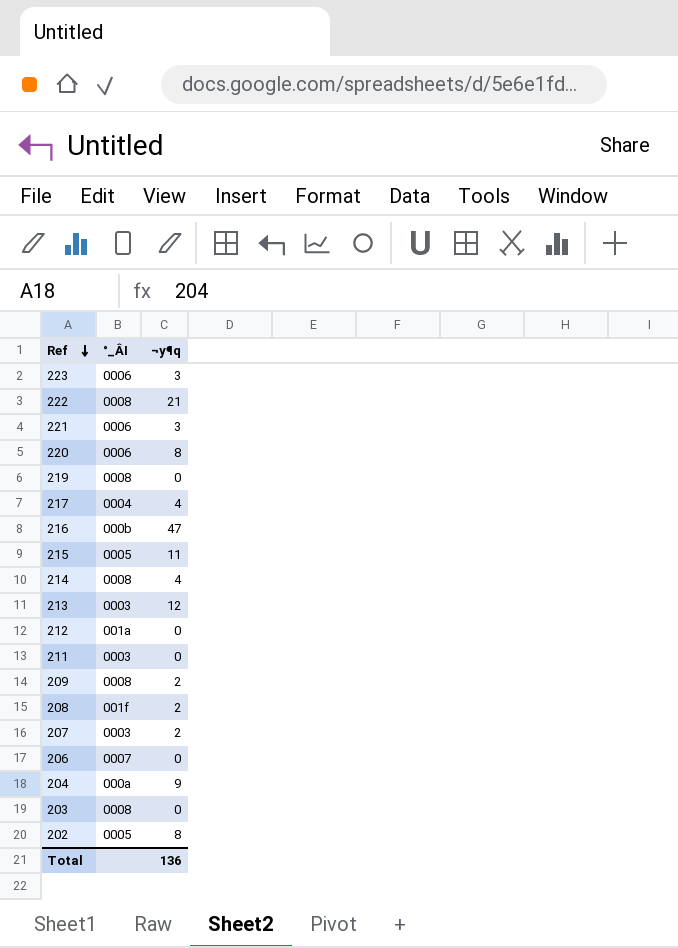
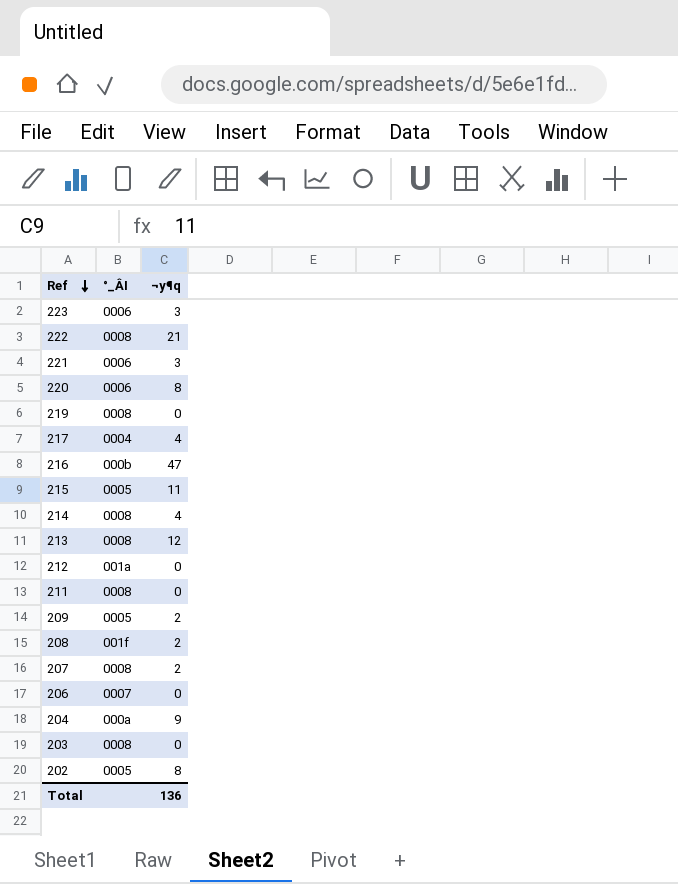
213 | °_ÂI: 0003 -> 0008
211 | °_ÂI: 0003 -> 0008
209 | °_ÂI: 0008 -> 0005
207 | °_ÂI: 0003 -> 0008

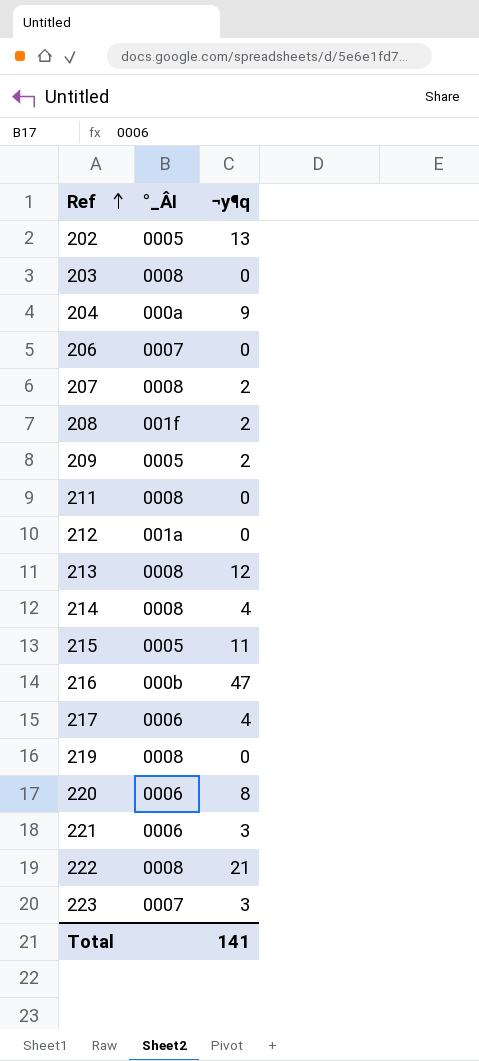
row order: Ref descending -> Ref ascending
202 | ¬y¶q: 8 -> 13
217 | °_ÂI: 0004 -> 0006
223 | °_ÂI: 0006 -> 0007
Total | ¬y¶q: 136 -> 141

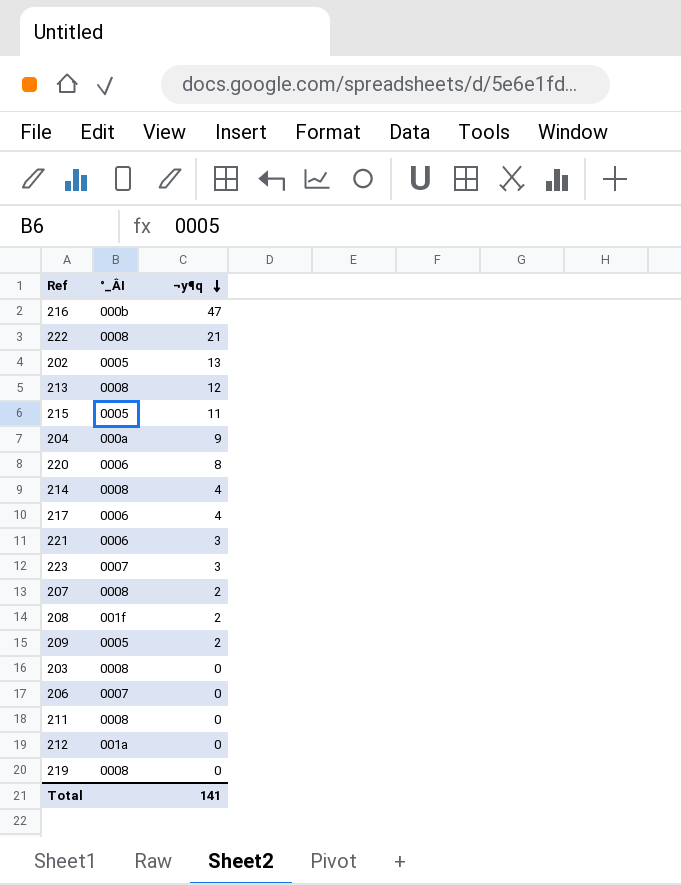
row order: Ref ascending -> ¬y¶q descending

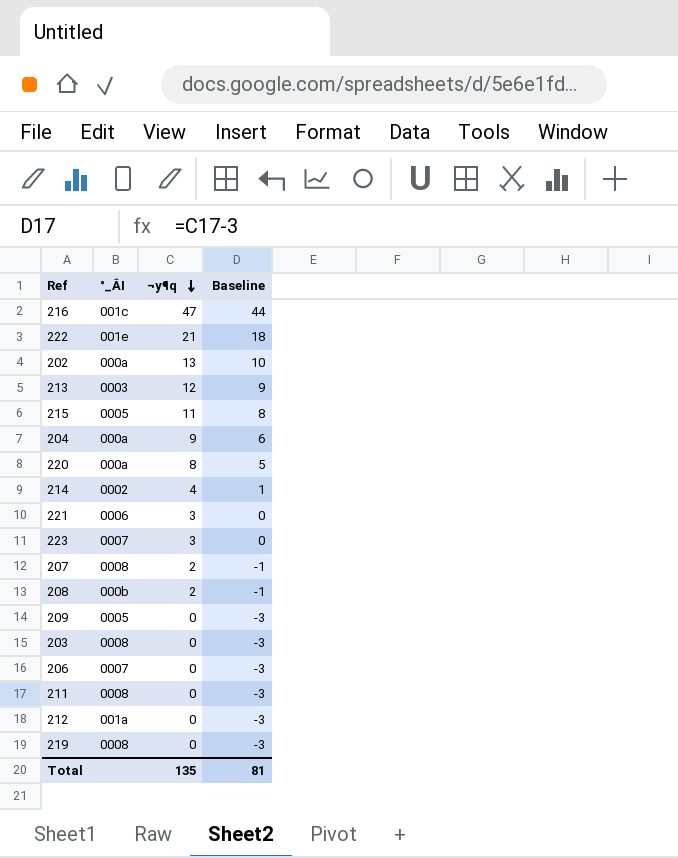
column Baseline | formula: none -> [¬y¶q] - 3
row 217: 0006 | 4 -> none
216 | °_ÂI: 000b -> 001c
222 | °_ÂI: 0008 -> 001e
202 | °_ÂI: 0005 -> 000a
213 | °_ÂI: 0008 -> 0003
220 | °_ÂI: 0006 -> 000a
214 | °_ÂI: 0008 -> 0002
208 | °_ÂI: 001f -> 000b
209 | ¬y¶q: 2 -> 0
Total | ¬y¶q: 141 -> 135

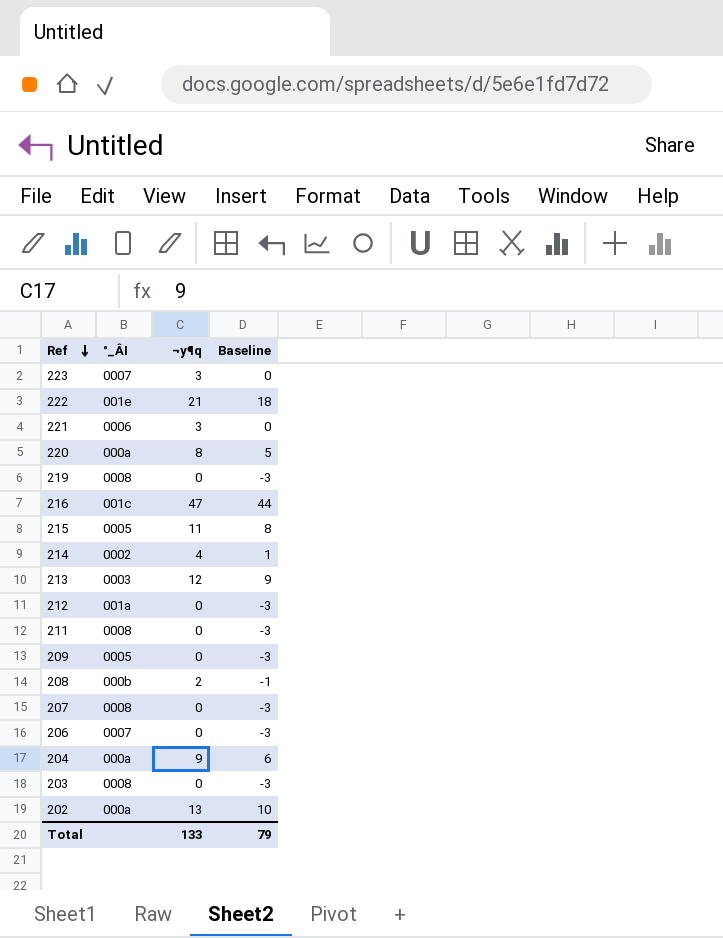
row order: ¬y¶q descending -> Ref descending
207 | ¬y¶q: 2 -> 0
207 | Baseline: -1 -> -3
Total | ¬y¶q: 135 -> 133
Total | Baseline: 81 -> 79

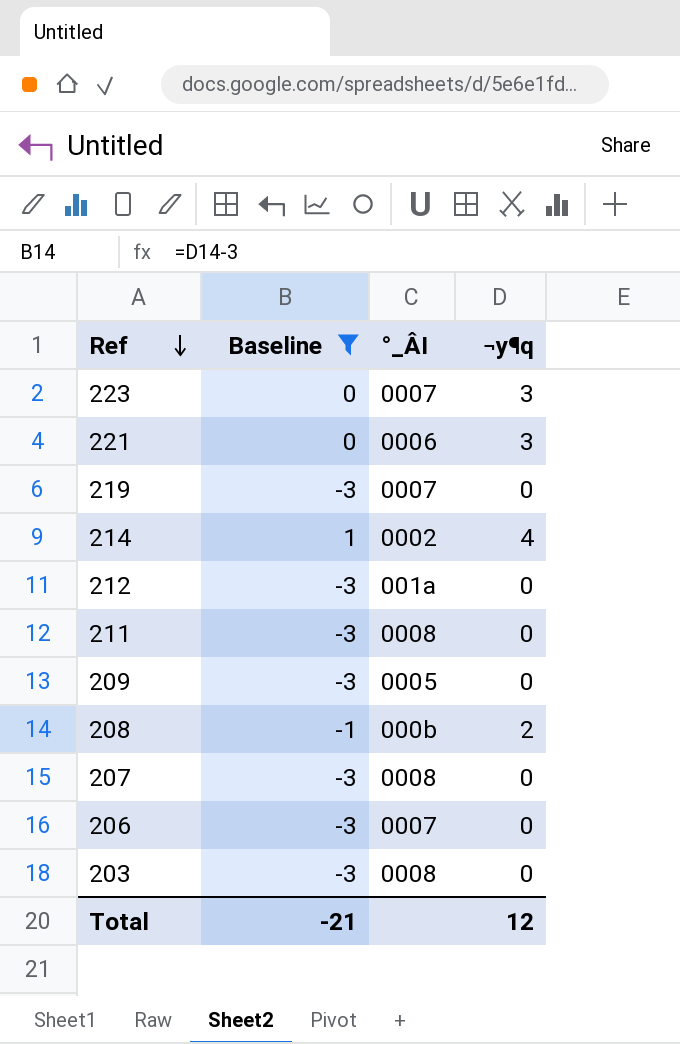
filter: none -> Baseline <= 1
column Baseline | position: 4 -> 2
219 | °_ÂI: 0008 -> 0007
Total | Baseline: 79 -> -21
Total | ¬y¶q: 133 -> 12

